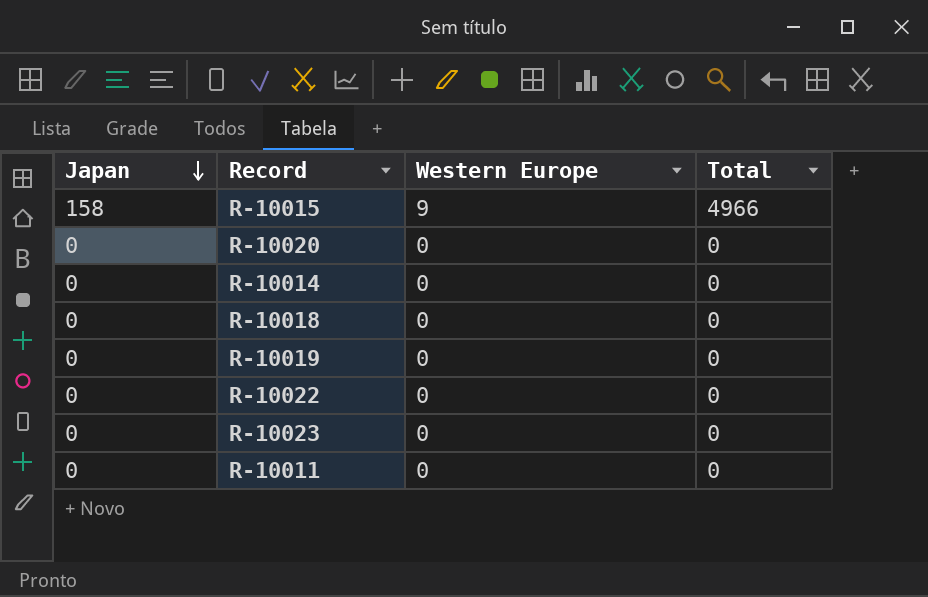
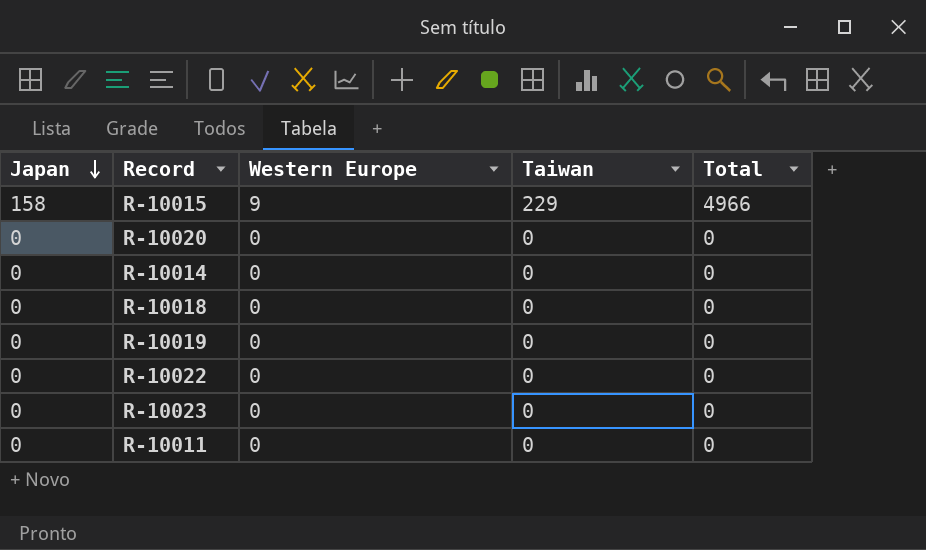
column Taiwan | position: none -> 4

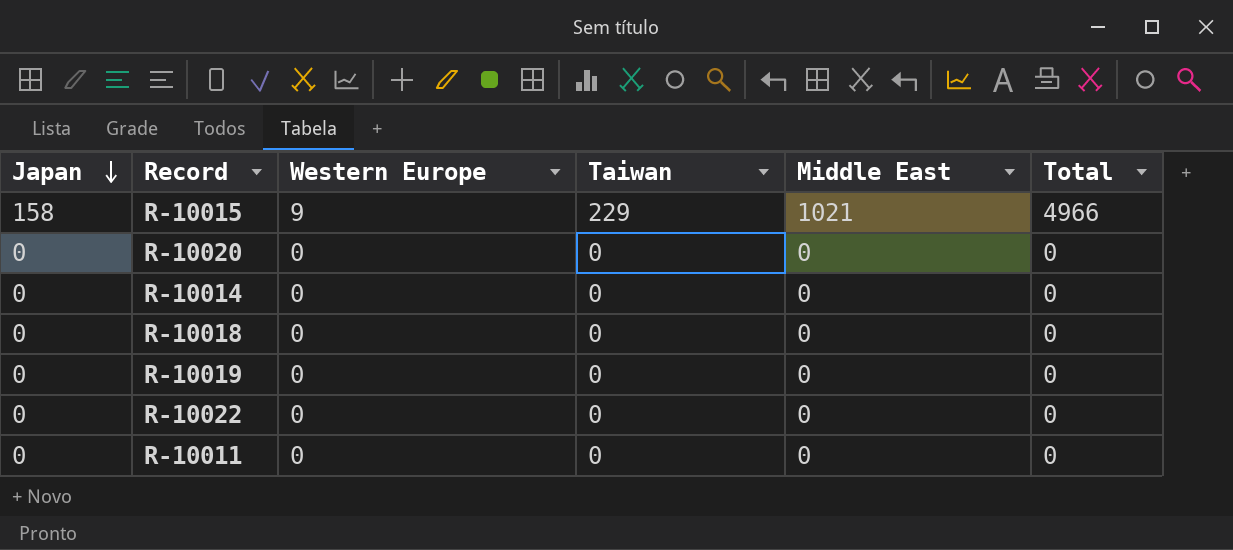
column Middle East | position: none -> 5
row R-10023: 0 | 0 | 0 | 0 -> none

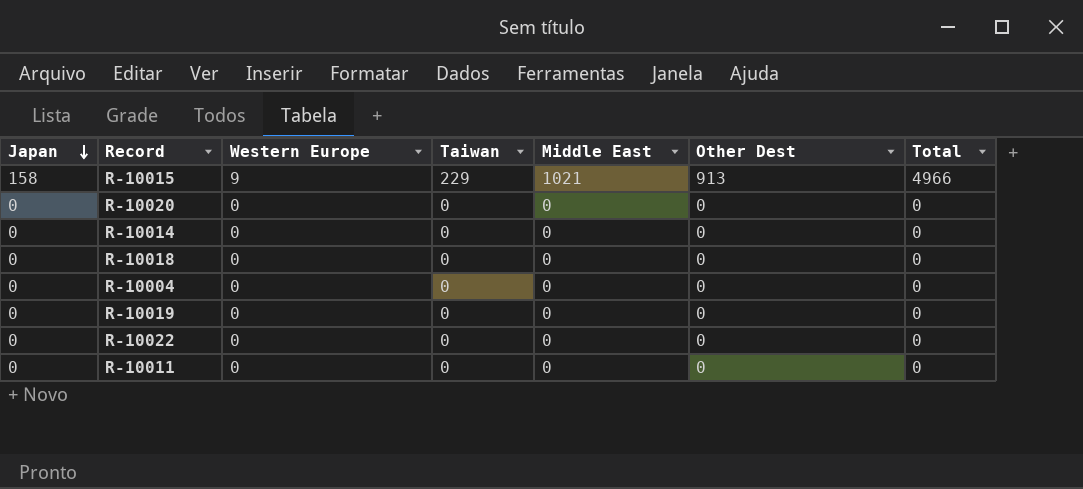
column Other Dest | position: none -> 6
row R-10004: none -> 0 | 0 | 0 | 0 | 0 | 0

